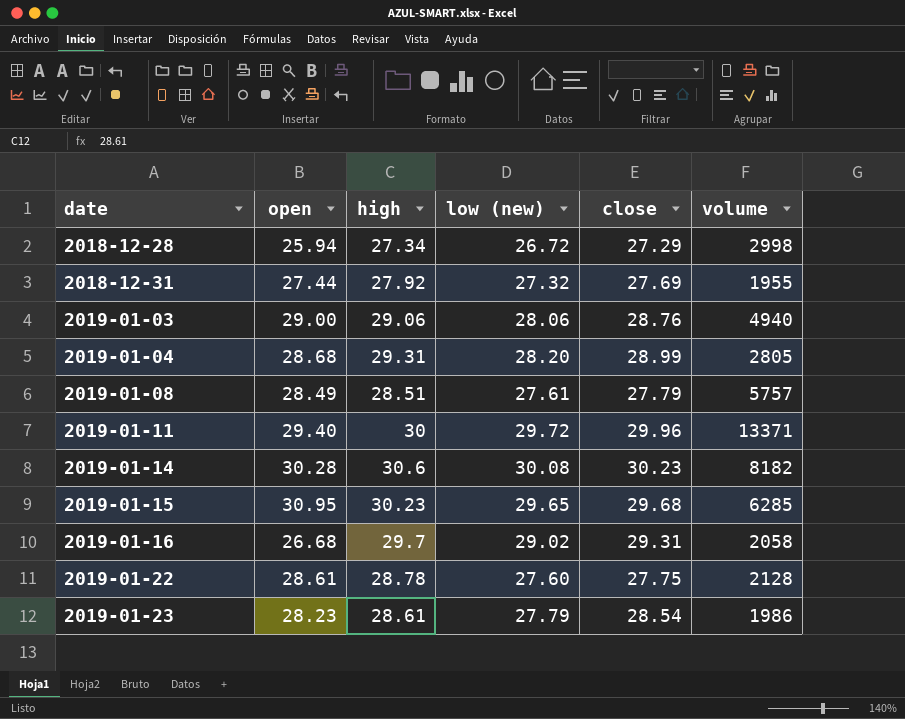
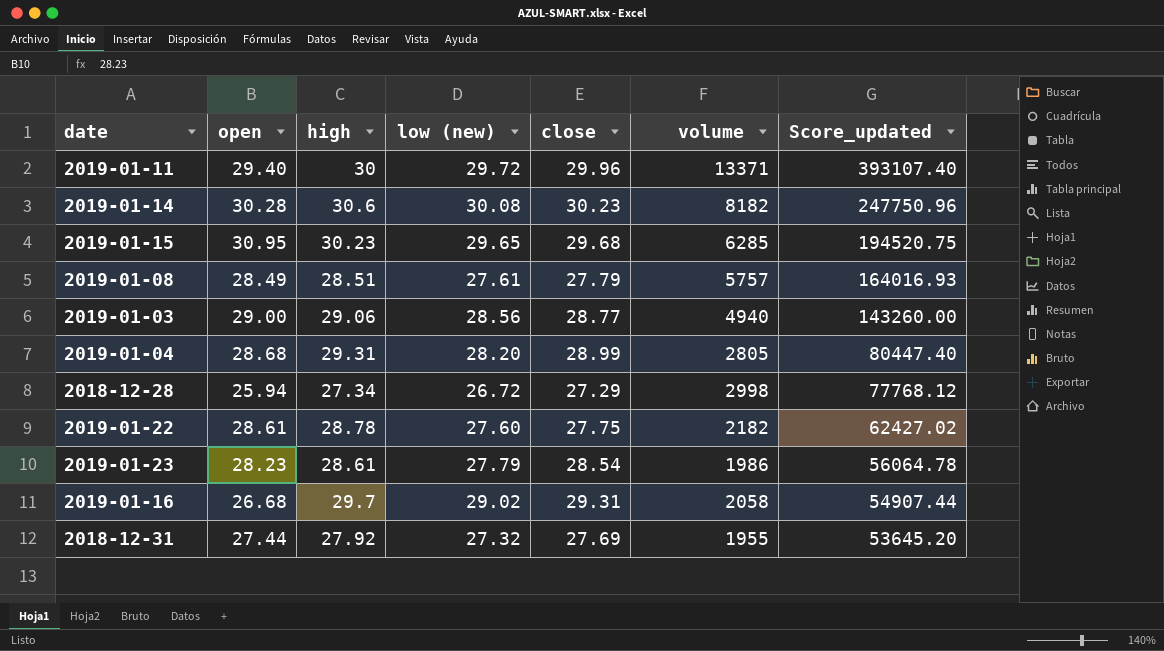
row order: date ascending -> Score_updated descending
column Score_updated | formula: none -> [open] * [volume]
2019-01-03 | low (new): 28.06 -> 28.56
2019-01-03 | close: 28.76 -> 28.77
2019-01-22 | volume: 2128 -> 2182

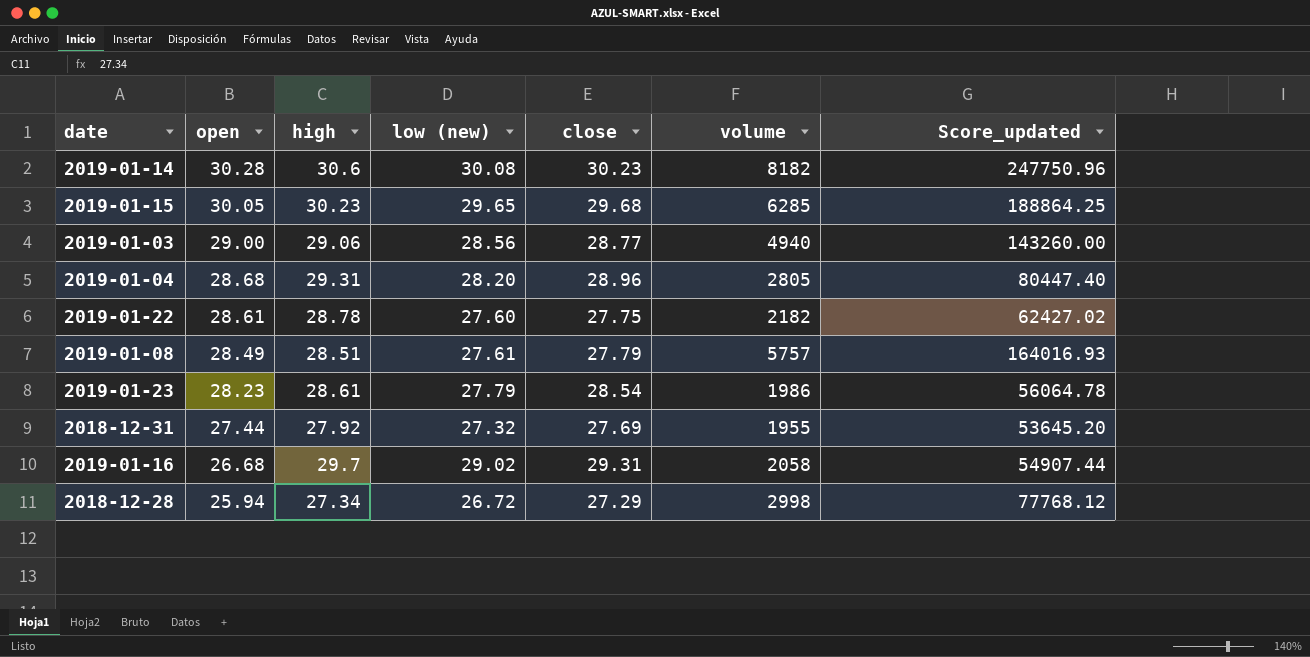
row order: Score_updated descending -> open descending
row 2019-01-11: 29.40 | 30 | 29.72 | 29.96 | 13371 | 393107.40 -> none
2019-01-15 | open: 30.95 -> 30.05
2019-01-15 | Score_updated: 194520.75 -> 188864.25
2019-01-04 | close: 28.99 -> 28.96

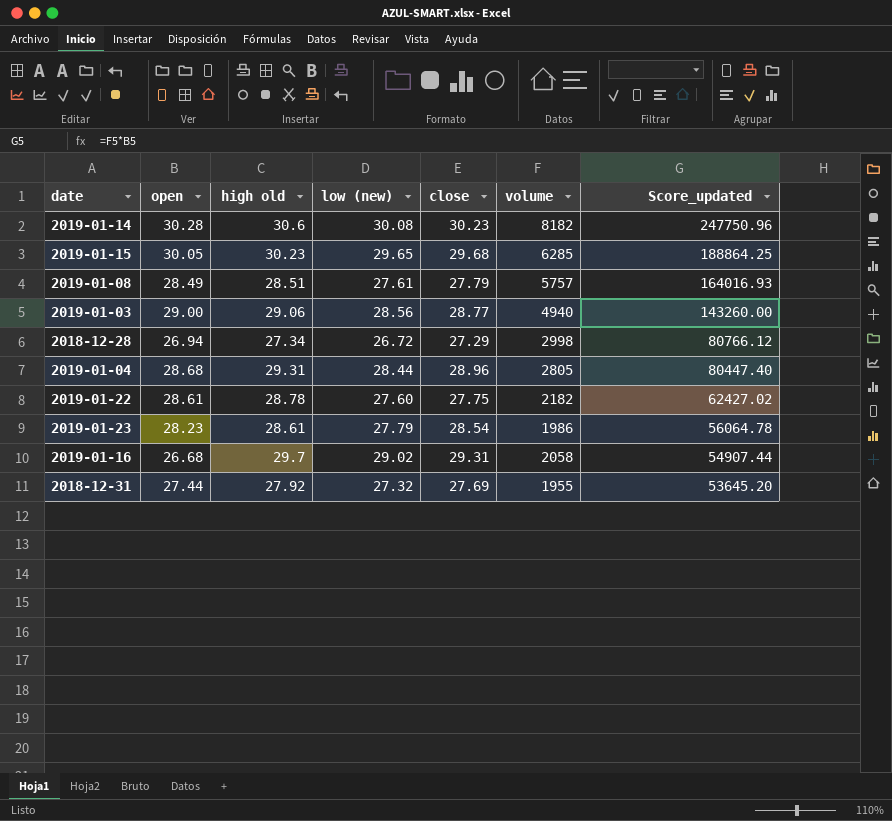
row order: open descending -> Score_updated descending
column name: high -> high old
2018-12-28 | open: 25.94 -> 26.94
2018-12-28 | Score_updated: 77768.12 -> 80766.12
2019-01-04 | low (new): 28.20 -> 28.44

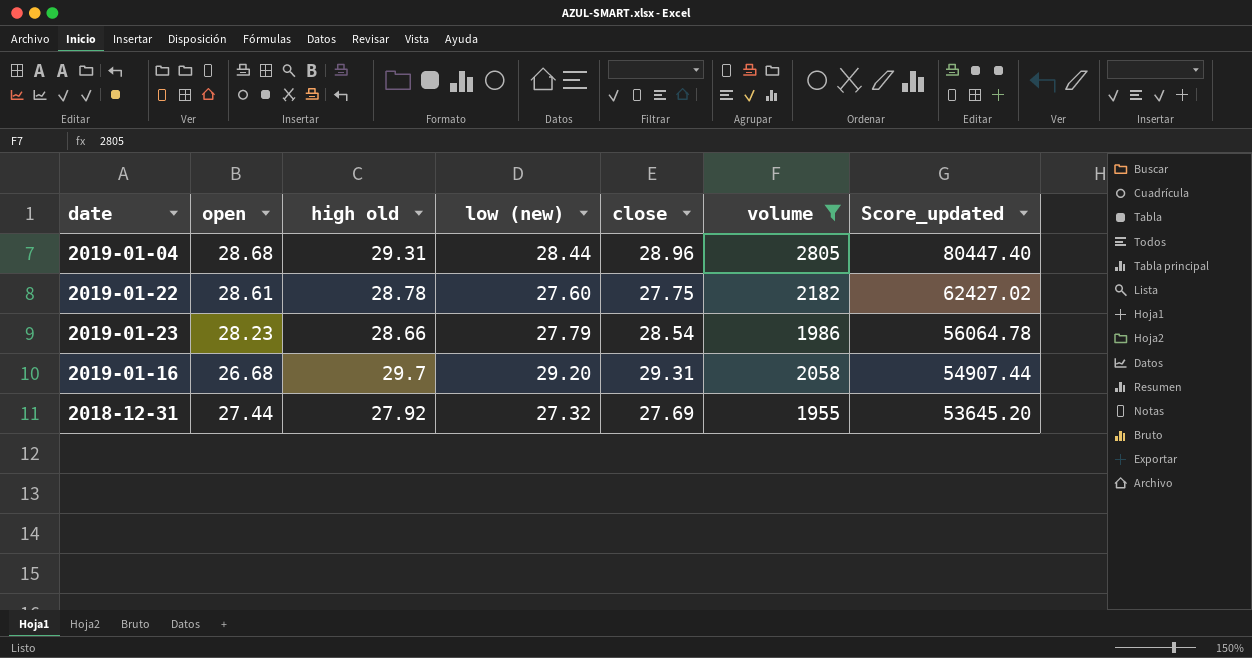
filter: none -> volume <= 2805
2019-01-23 | high old: 28.61 -> 28.66
2019-01-16 | low (new): 29.02 -> 29.20

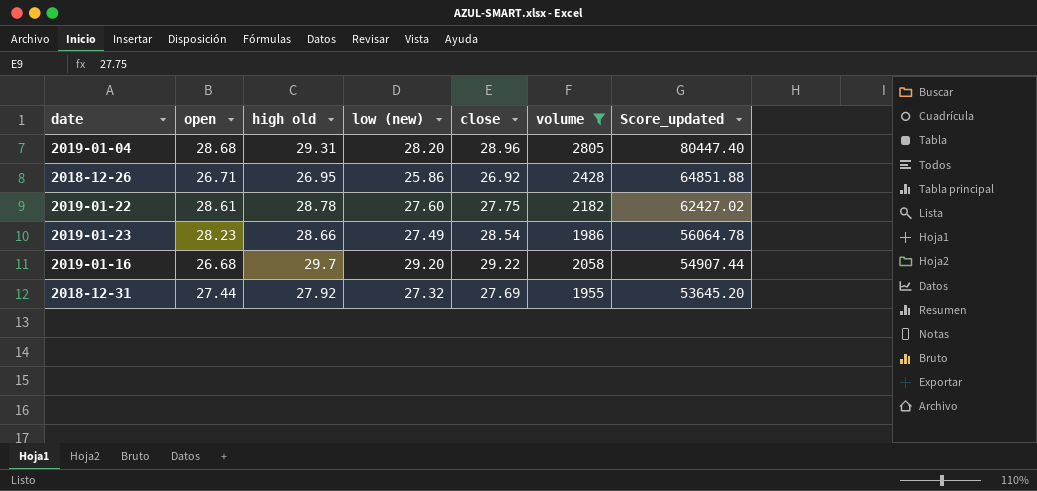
2019-01-04 | low (new): 28.44 -> 28.20
row 2018-12-26: none -> 26.71 | 26.95 | 25.86 | 26.92 | 2428 | 64851.88
2019-01-23 | low (new): 27.79 -> 27.49
2019-01-16 | close: 29.31 -> 29.22

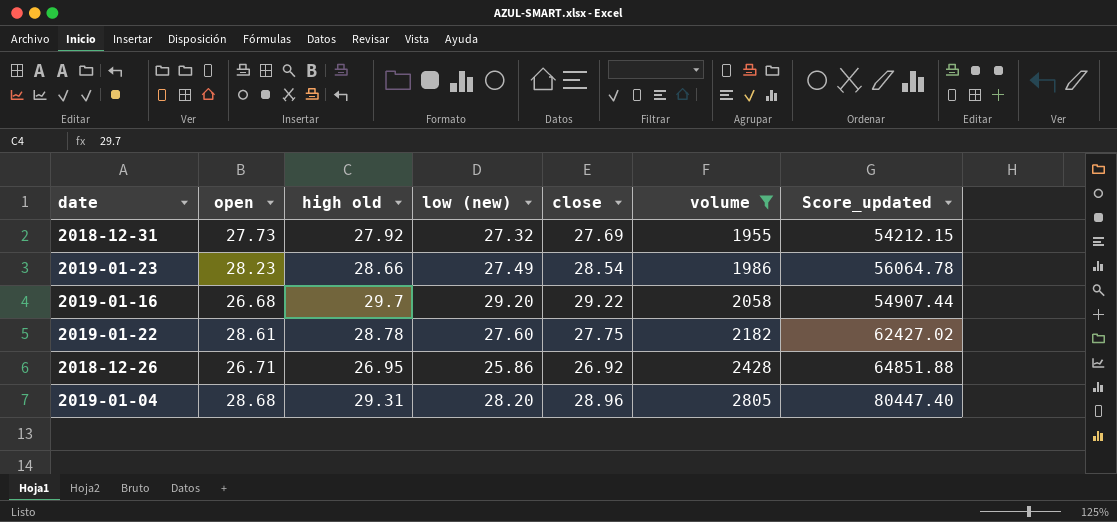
row order: Score_updated descending -> volume ascending
2018-12-31 | open: 27.44 -> 27.73
2018-12-31 | Score_updated: 53645.20 -> 54212.15

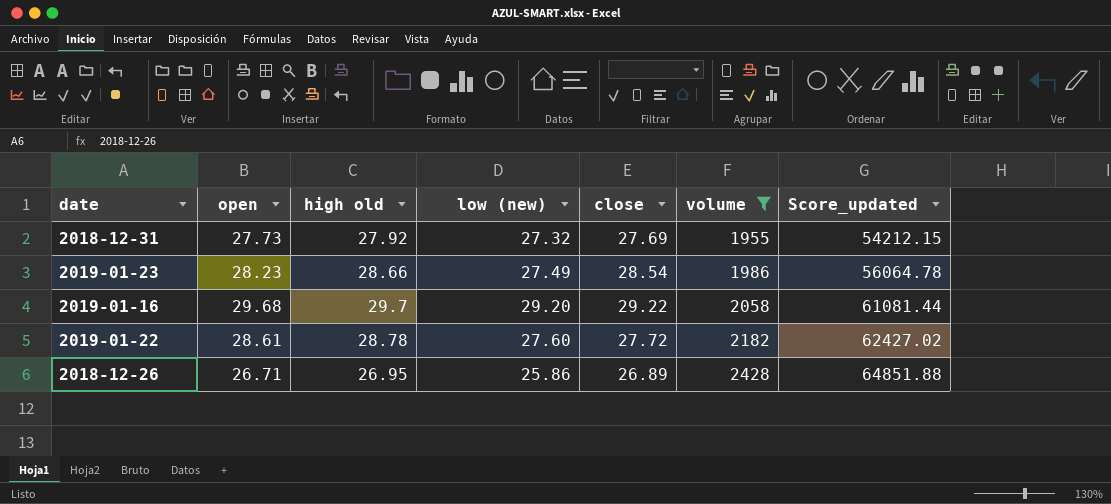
row 2019-01-04: 28.68 | 29.31 | 28.20 | 28.96 | 2805 | 80447.40 -> none
2019-01-16 | open: 26.68 -> 29.68
2019-01-16 | Score_updated: 54907.44 -> 61081.44
2019-01-22 | close: 27.75 -> 27.72
2018-12-26 | close: 26.92 -> 26.89

